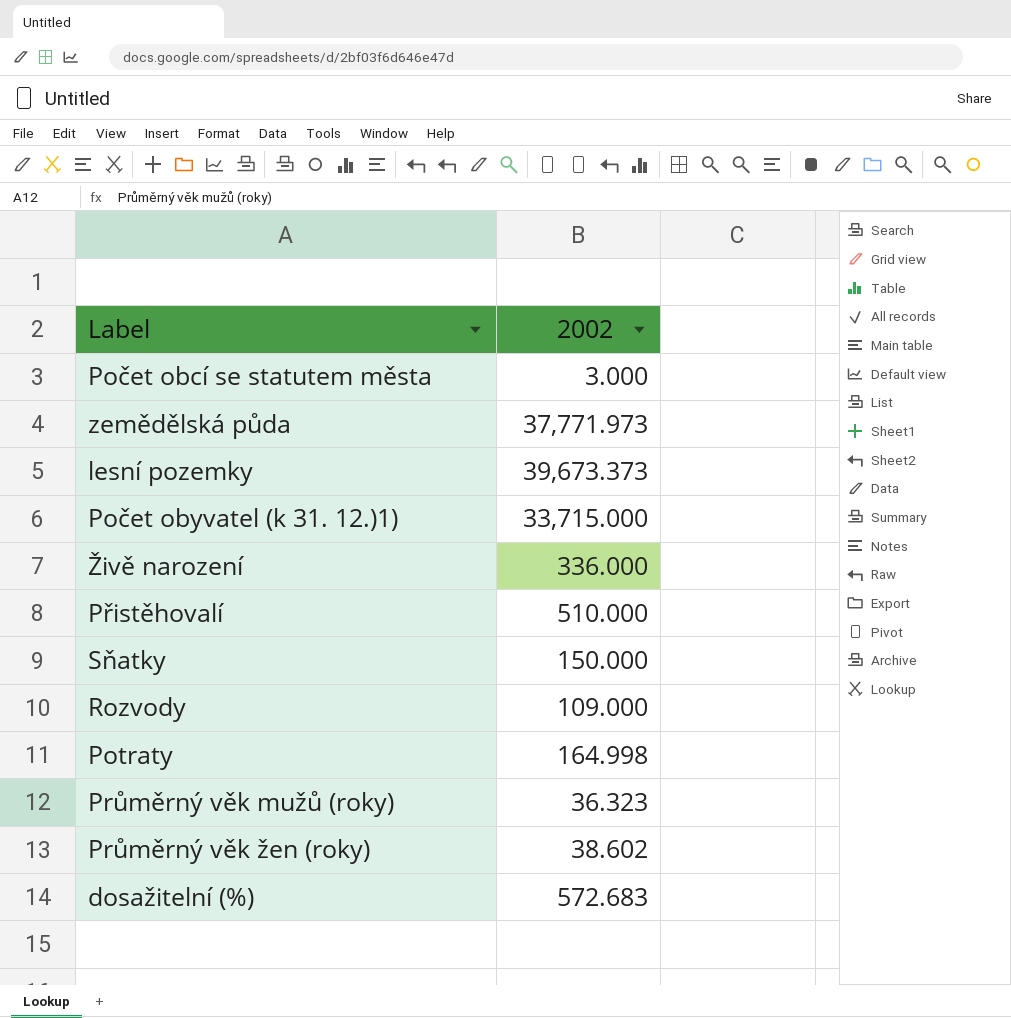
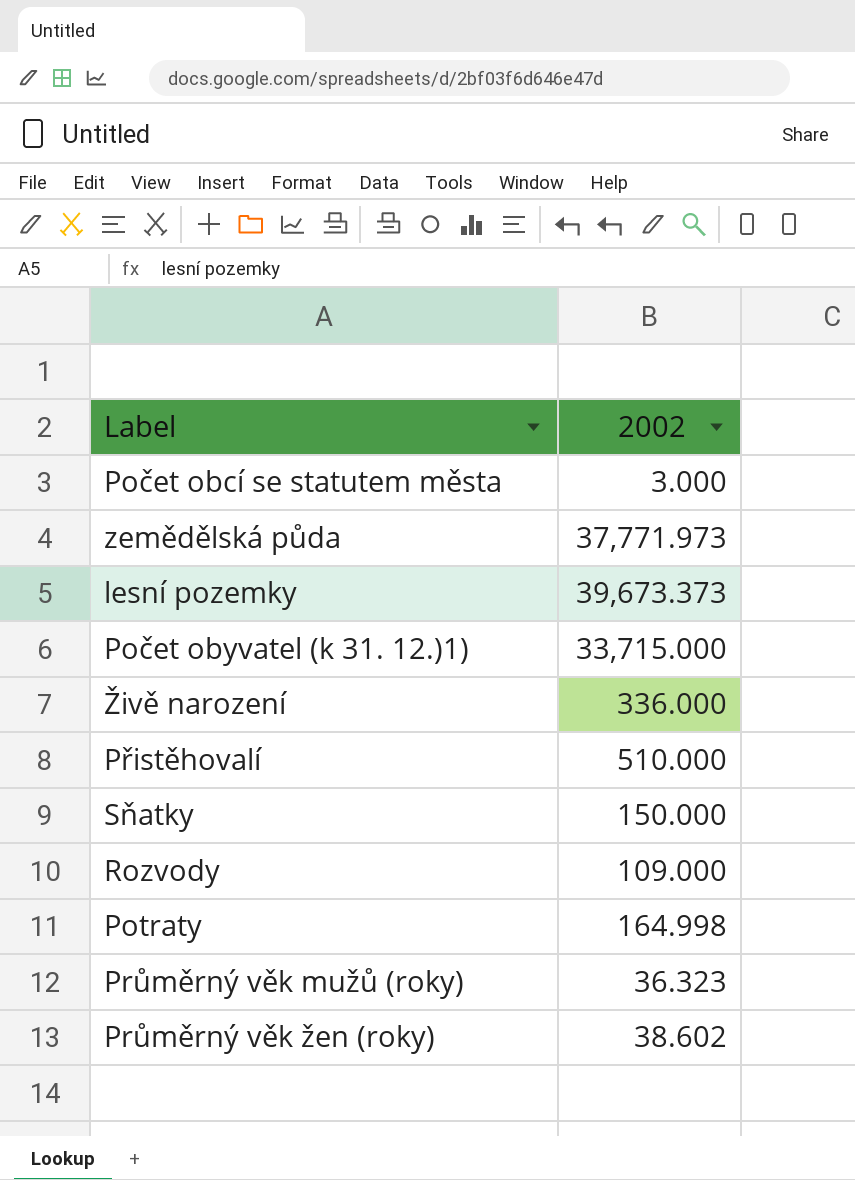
row dosažitelní (%): 572.683 -> none

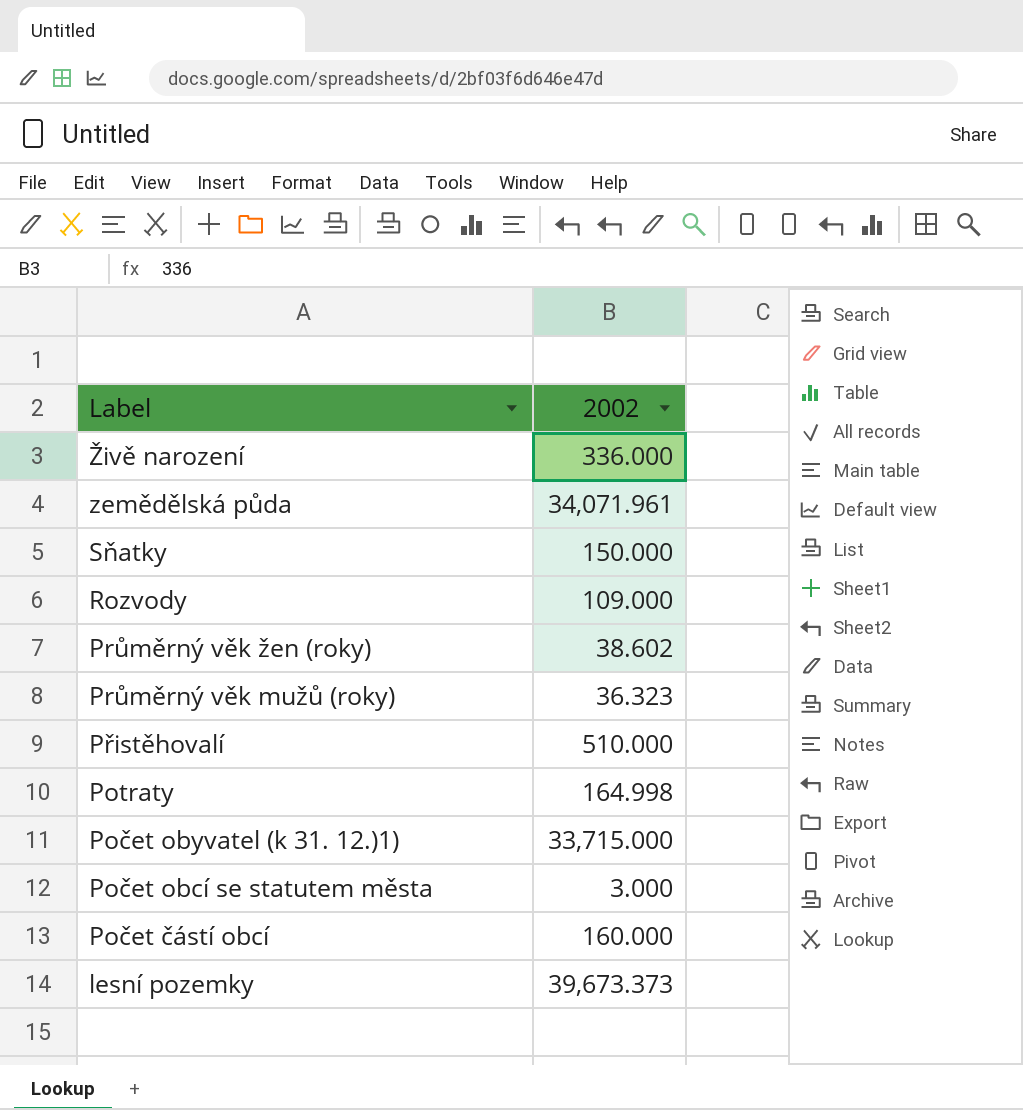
row order: none -> Label descending
zemědělská půda | 2002: 37,771.973 -> 34,071.961
row Počet částí obcí: none -> 160.000

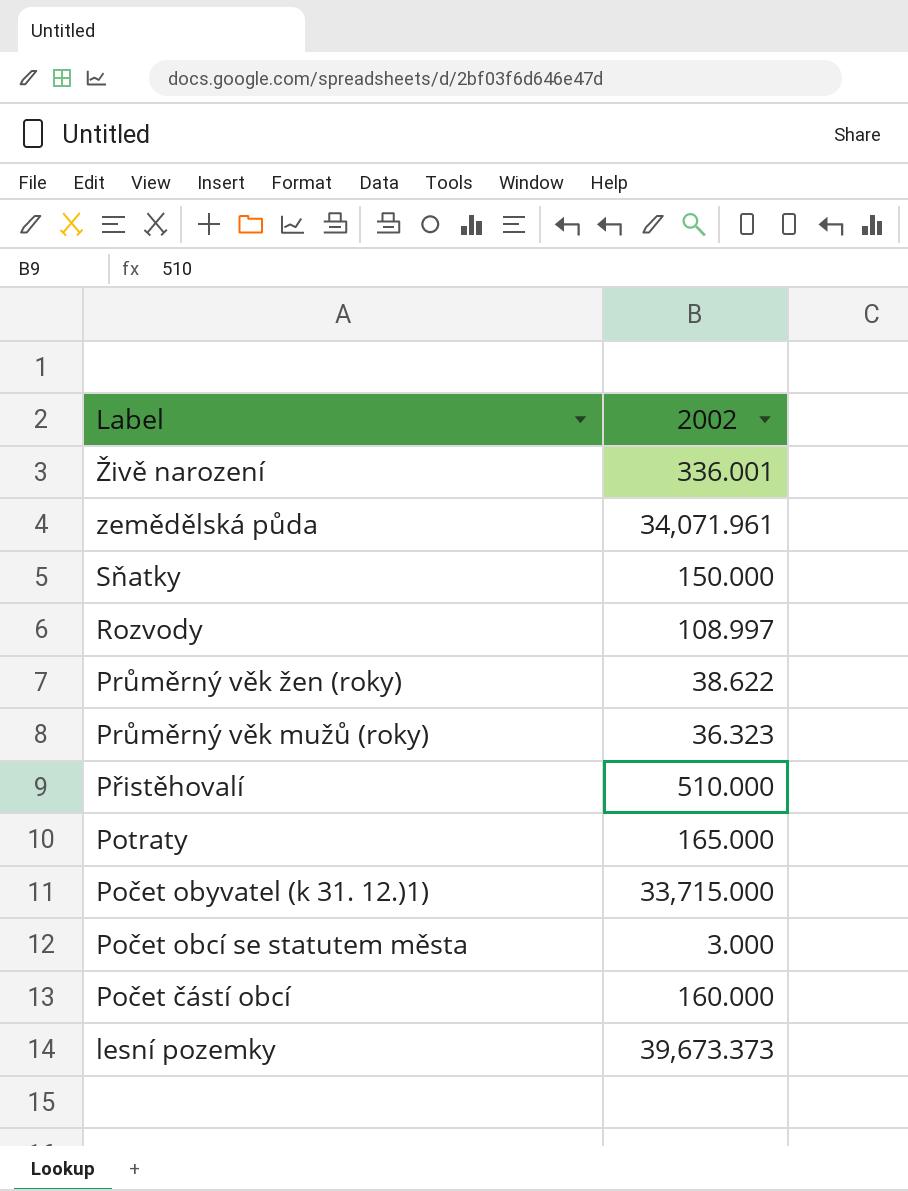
Živě narození | 2002: 336.000 -> 336.001
Rozvody | 2002: 109.000 -> 108.997
Průměrný věk žen (roky) | 2002: 38.602 -> 38.622
Potraty | 2002: 164.998 -> 165.000

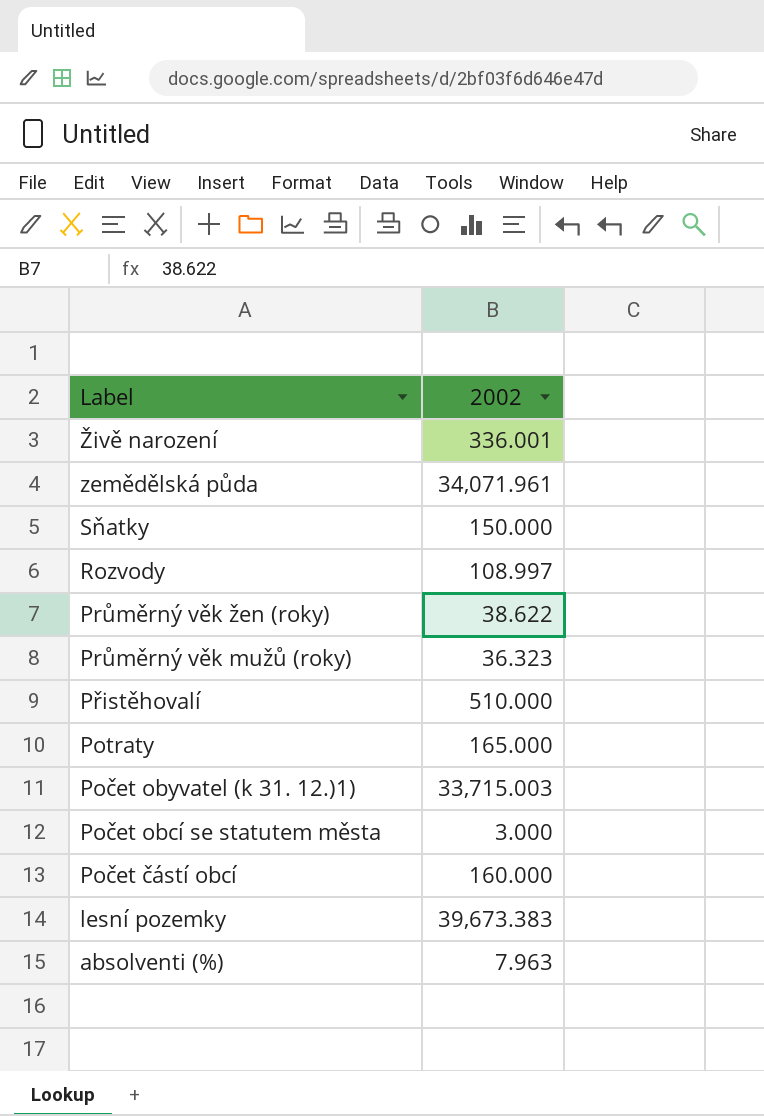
Počet obyvatel (k 31. 12.)1) | 2002: 33,715.000 -> 33,715.003
lesní pozemky | 2002: 39,673.373 -> 39,673.383
row absolventi (%): none -> 7.963

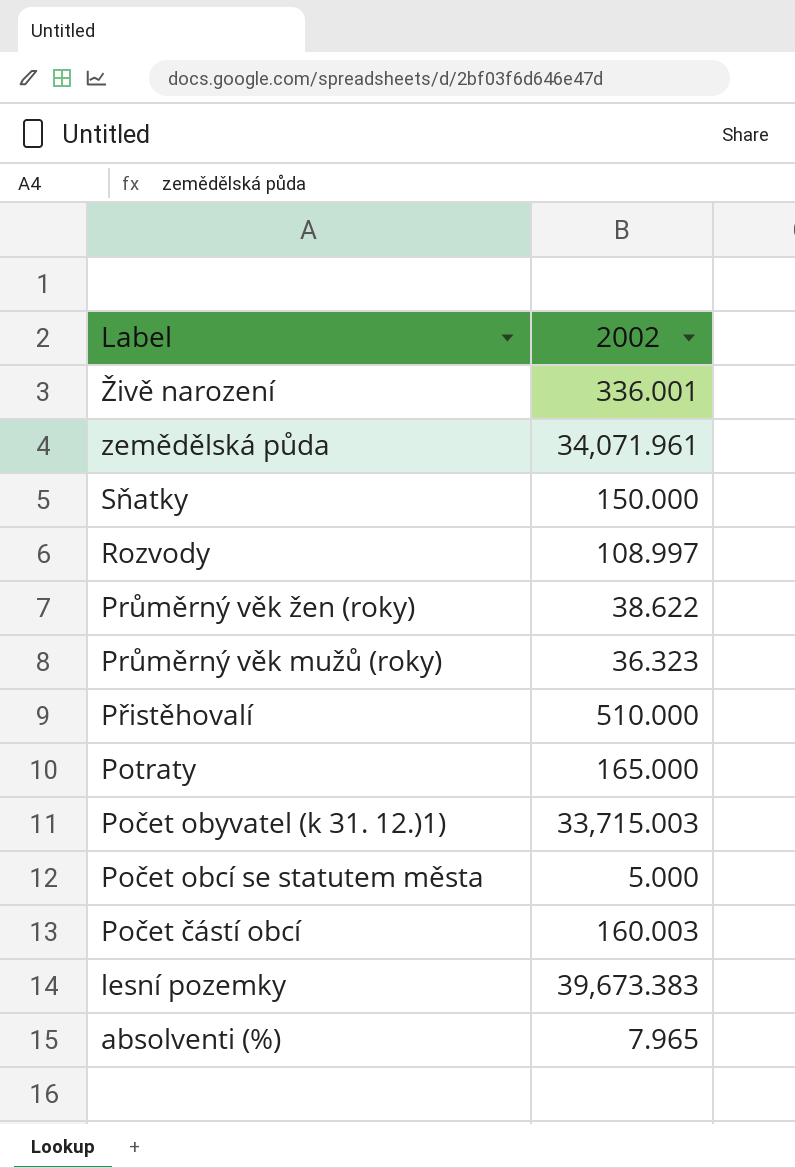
Počet obcí se statutem města | 2002: 3.000 -> 5.000
Počet částí obcí | 2002: 160.000 -> 160.003
absolventi (%) | 2002: 7.963 -> 7.965

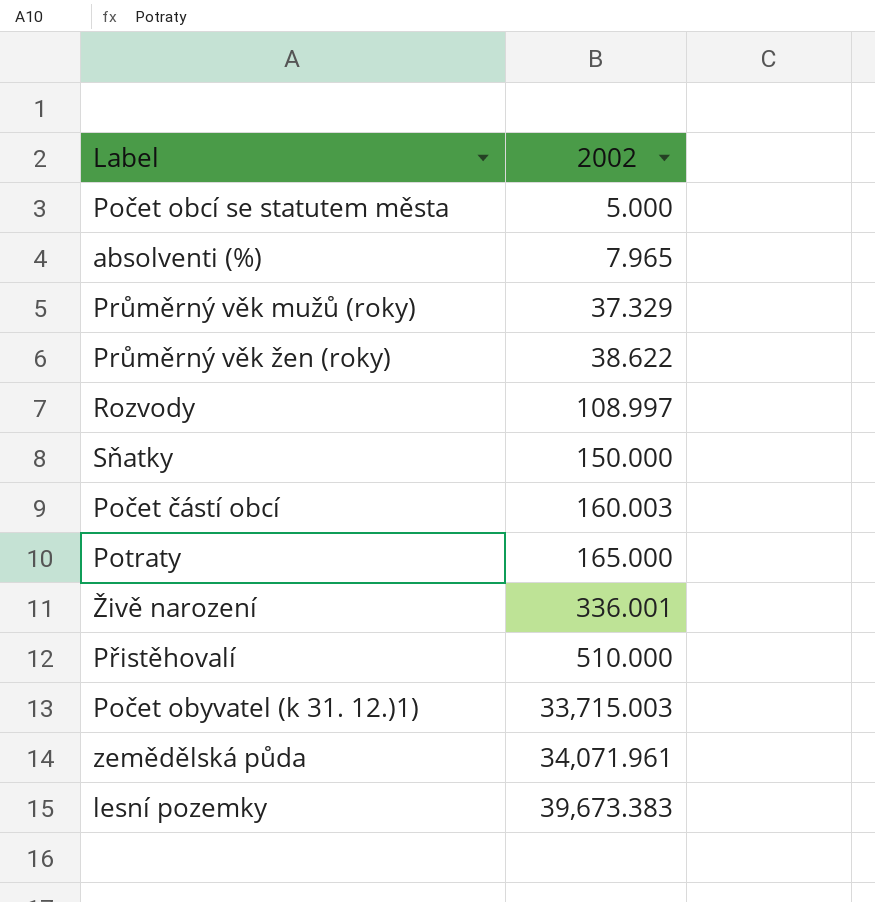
row order: Label descending -> 2002 ascending
Průměrný věk mužů (roky) | 2002: 36.323 -> 37.329

